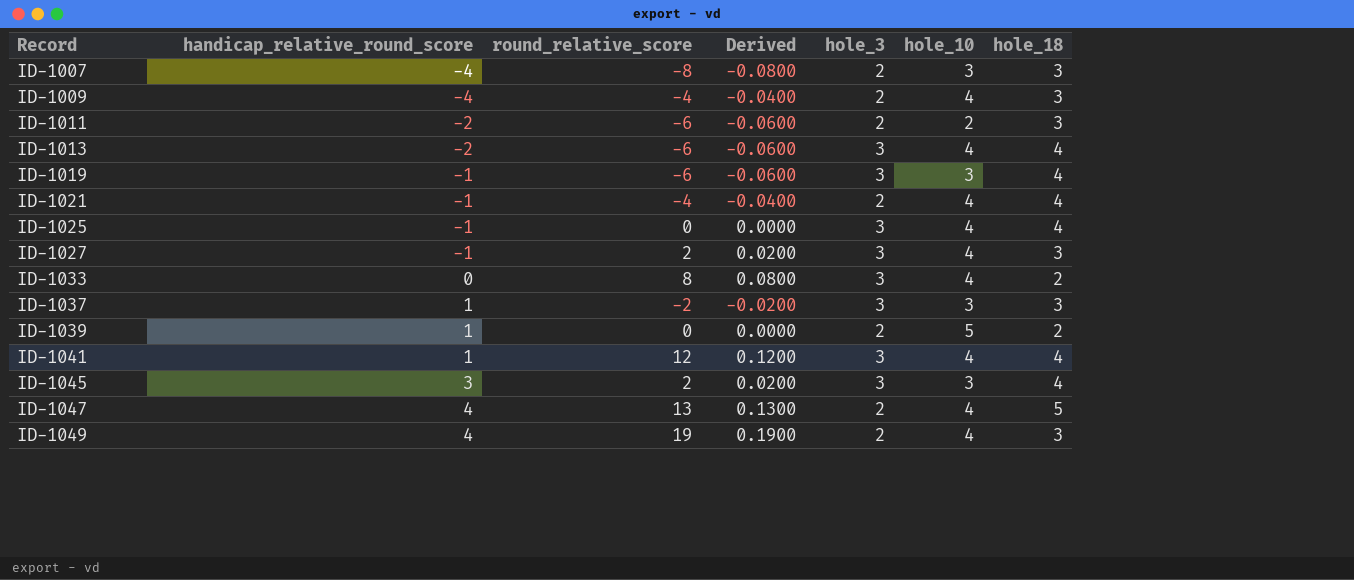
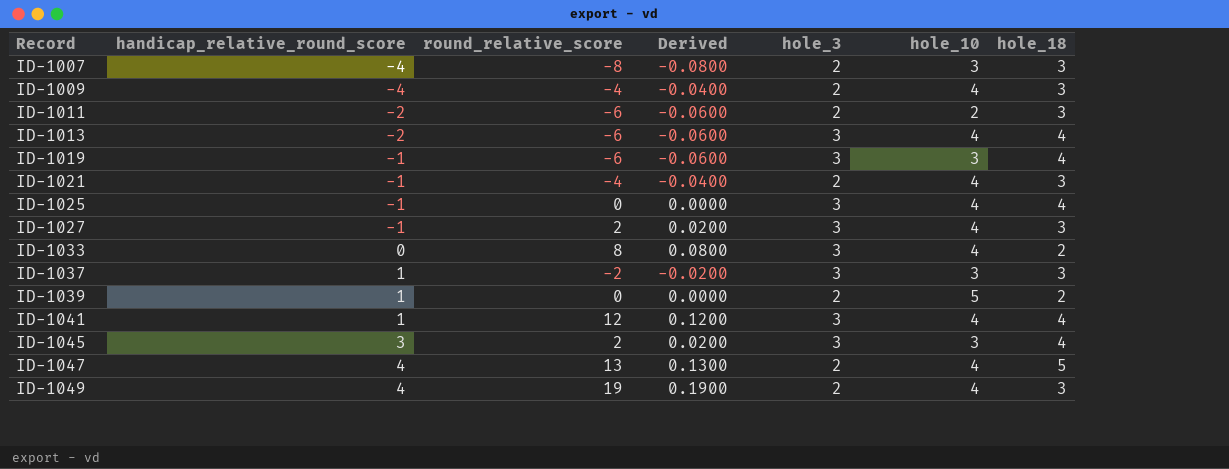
ID-1021 | hole_18: 4 -> 3

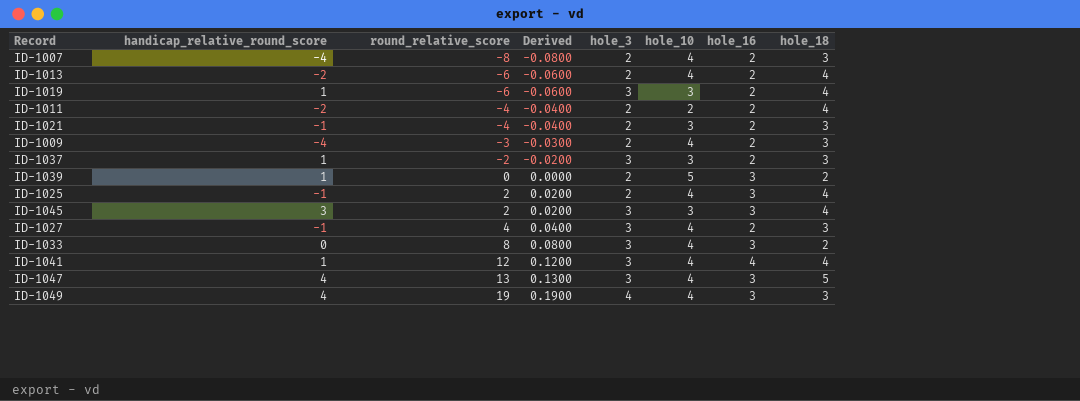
row order: Record ascending -> round_relative_score ascending
column hole_16 | position: none -> 7
ID-1007 | hole_10: 3 -> 4
ID-1013 | hole_3: 3 -> 2
ID-1019 | handicap_relative_round_score: -1 -> 1
ID-1011 | round_relative_score: -6 -> -4
ID-1011 | Derived: -0.0600 -> -0.0400
ID-1011 | hole_18: 3 -> 4
ID-1021 | hole_10: 4 -> 3
ID-1009 | round_relative_score: -4 -> -3
ID-1009 | Derived: -0.0400 -> -0.0300
ID-1025 | round_relative_score: 0 -> 2
ID-1025 | Derived: 0.0000 -> 0.0200
ID-1025 | hole_3: 3 -> 2
ID-1027 | round_relative_score: 2 -> 4
ID-1027 | Derived: 0.0200 -> 0.0400
ID-1047 | hole_3: 2 -> 3
ID-1049 | hole_3: 2 -> 4

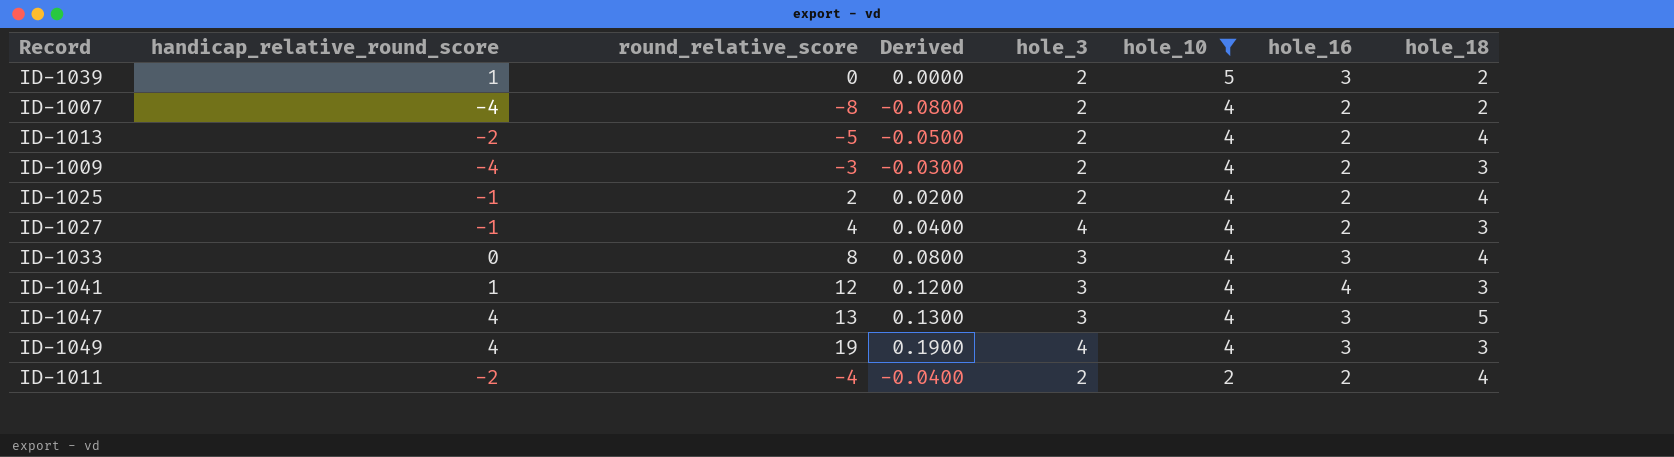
filter: none -> hole_10 != 3
row order: round_relative_score ascending -> hole_10 descending
ID-1007 | hole_18: 3 -> 2
ID-1013 | round_relative_score: -6 -> -5
ID-1013 | Derived: -0.0600 -> -0.0500
ID-1025 | hole_16: 3 -> 2
ID-1027 | hole_3: 3 -> 4
ID-1033 | hole_18: 2 -> 4
ID-1041 | hole_18: 4 -> 3

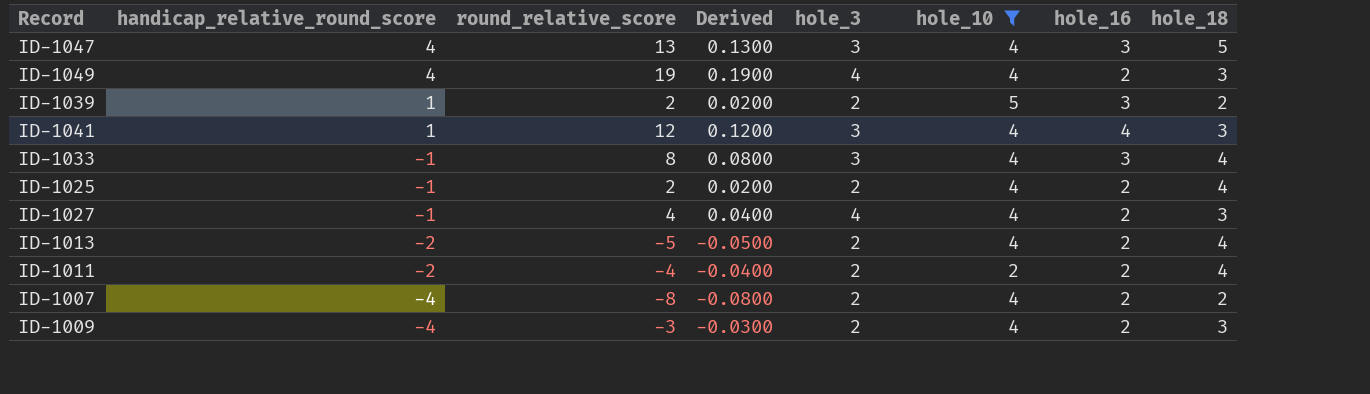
row order: hole_10 descending -> handicap_relative_round_score descending
ID-1049 | hole_16: 3 -> 2
ID-1039 | round_relative_score: 0 -> 2
ID-1039 | Derived: 0.0000 -> 0.0200
ID-1033 | handicap_relative_round_score: 0 -> -1

